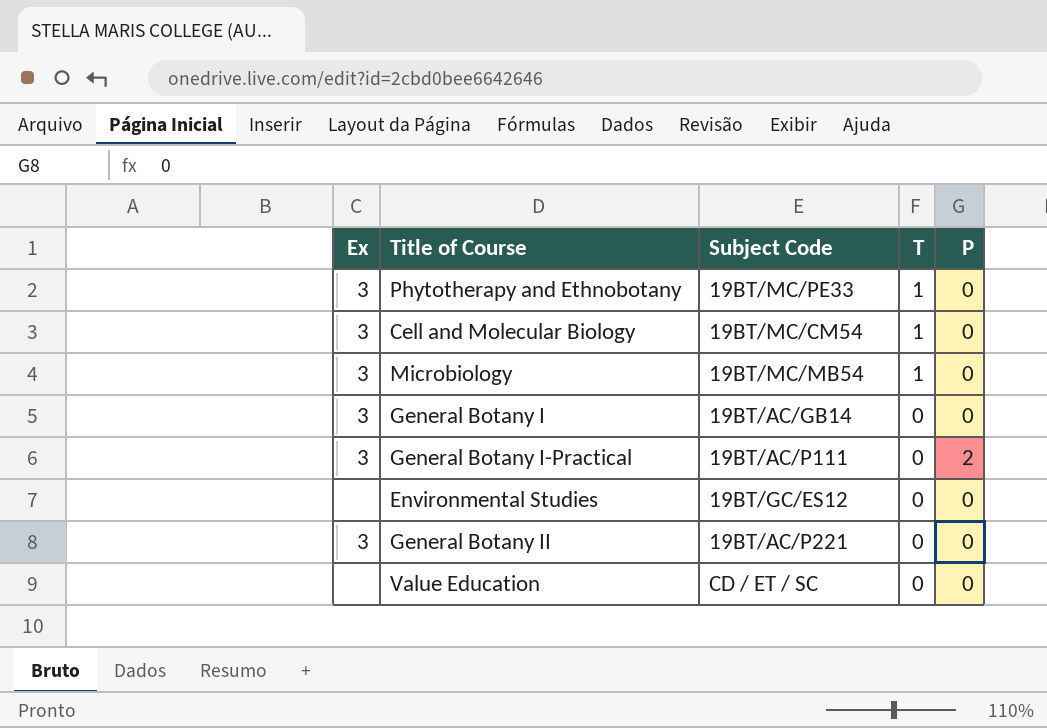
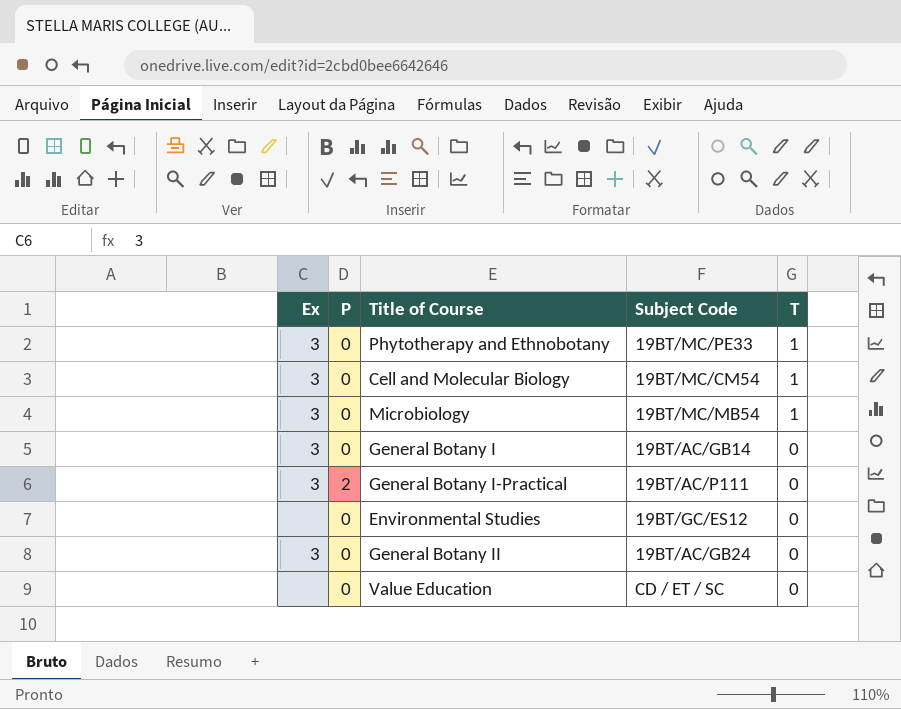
column P | position: 5 -> 2
General Botany II | Subject Code: 19BT/AC/P221 -> 19BT/AC/GB24

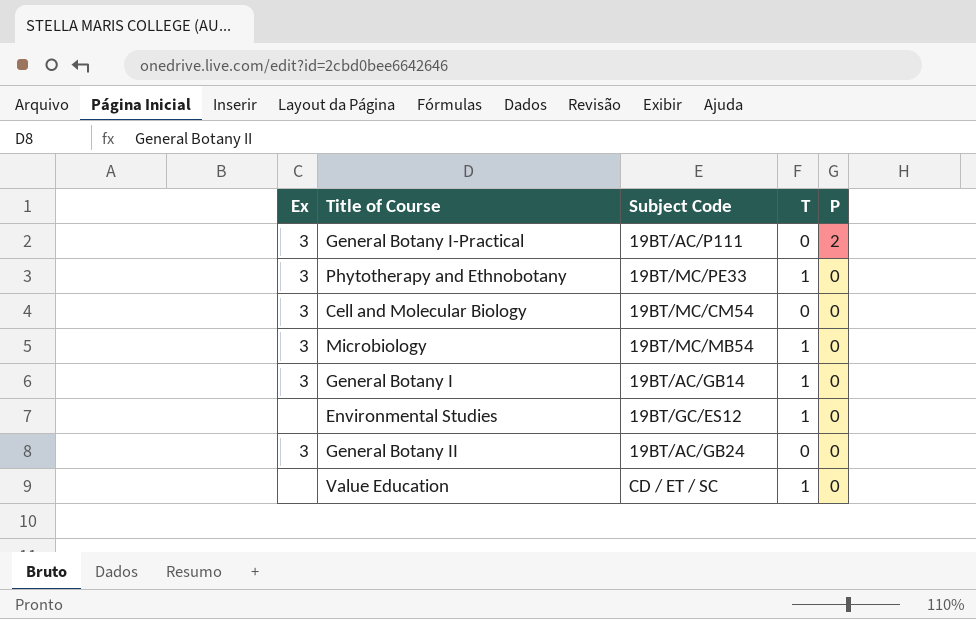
row order: T descending -> P descending
column P | position: 2 -> 5
Cell and Molecular Biology | T: 1 -> 0
General Botany I | T: 0 -> 1
Environmental Studies | T: 0 -> 1
Value Education | T: 0 -> 1

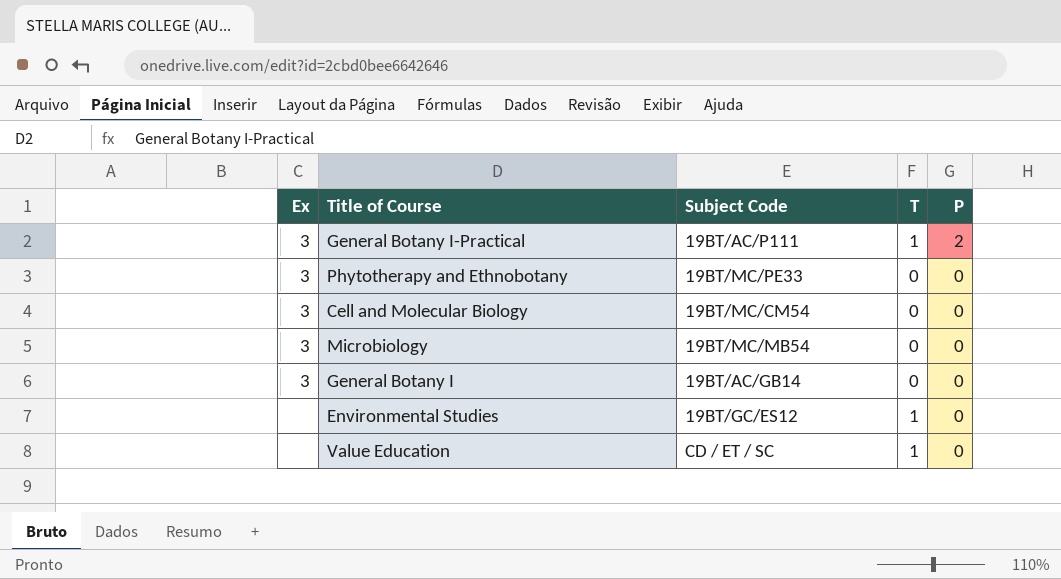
row General Botany II: 3 | 19BT/AC/GB24 | 0 | 0 -> none
General Botany I-Practical | T: 0 -> 1
Phytotherapy and Ethnobotany | T: 1 -> 0
Microbiology | T: 1 -> 0
General Botany I | T: 1 -> 0

